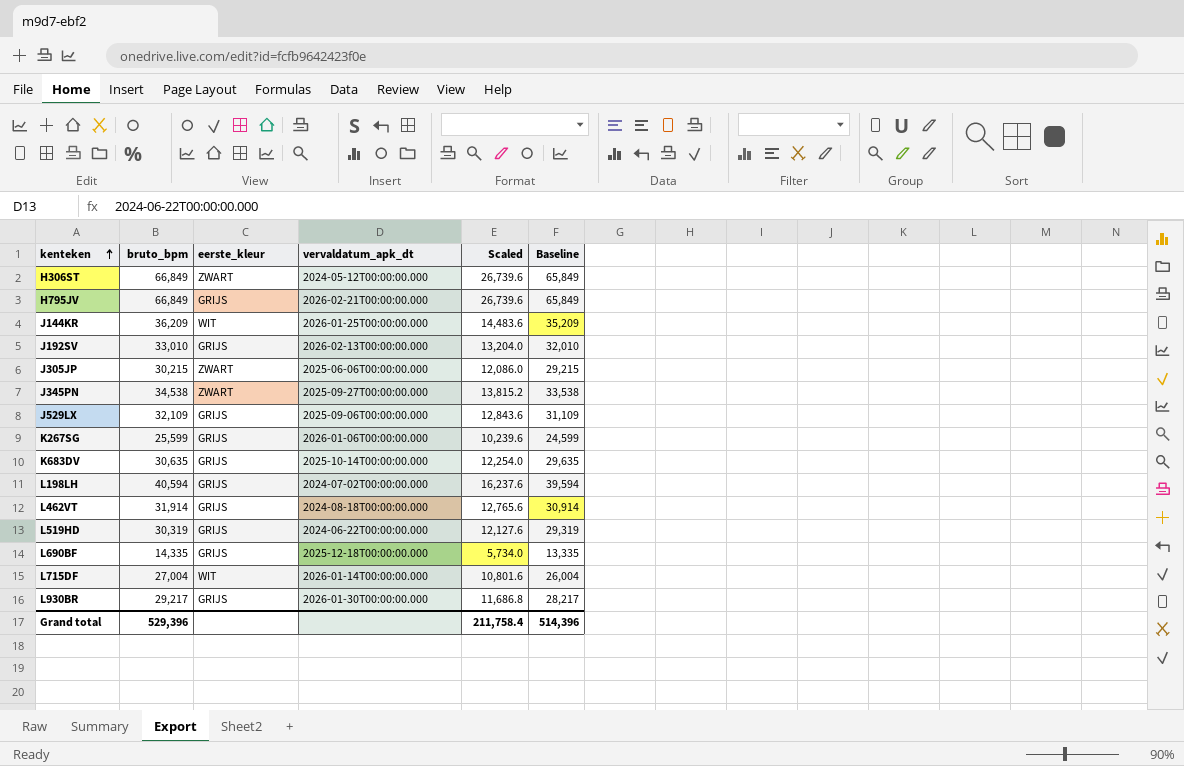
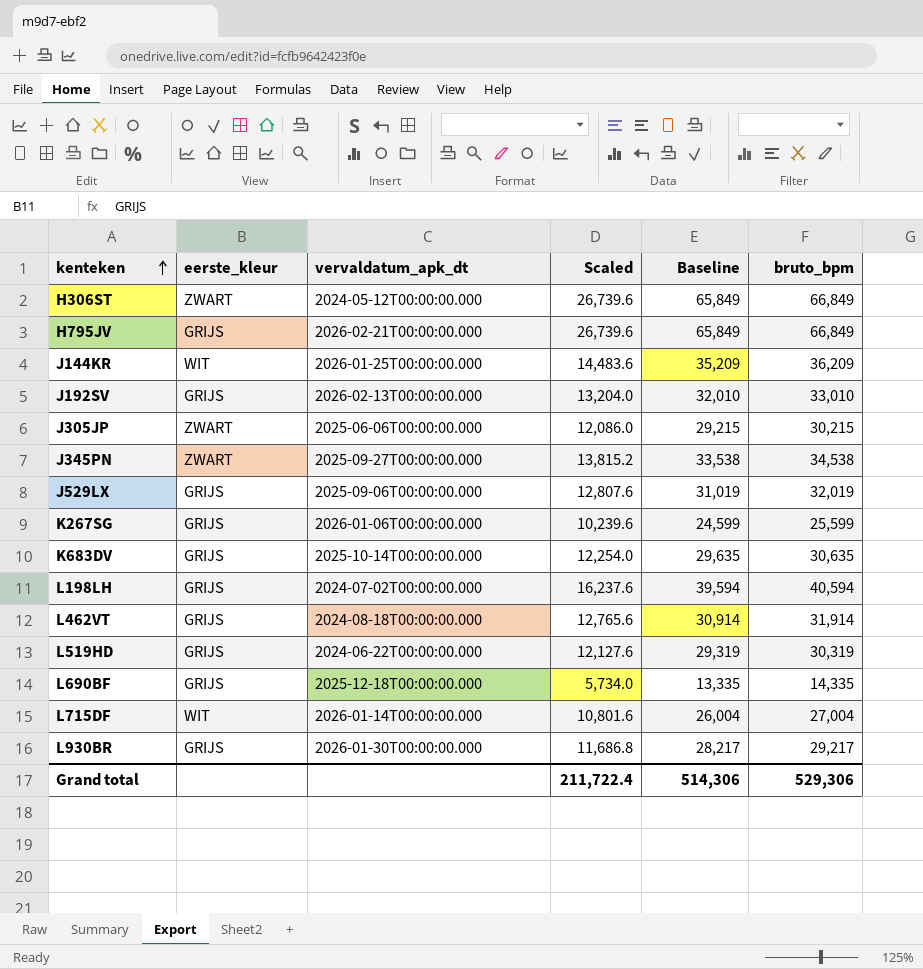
column bruto_bpm | position: 2 -> 6
J529LX | Scaled: 12,843.6 -> 12,807.6
J529LX | Baseline: 31,109 -> 31,019
J529LX | bruto_bpm: 32,109 -> 32,019
Grand total | Scaled: 211,758.4 -> 211,722.4
Grand total | Baseline: 514,396 -> 514,306
Grand total | bruto_bpm: 529,396 -> 529,306

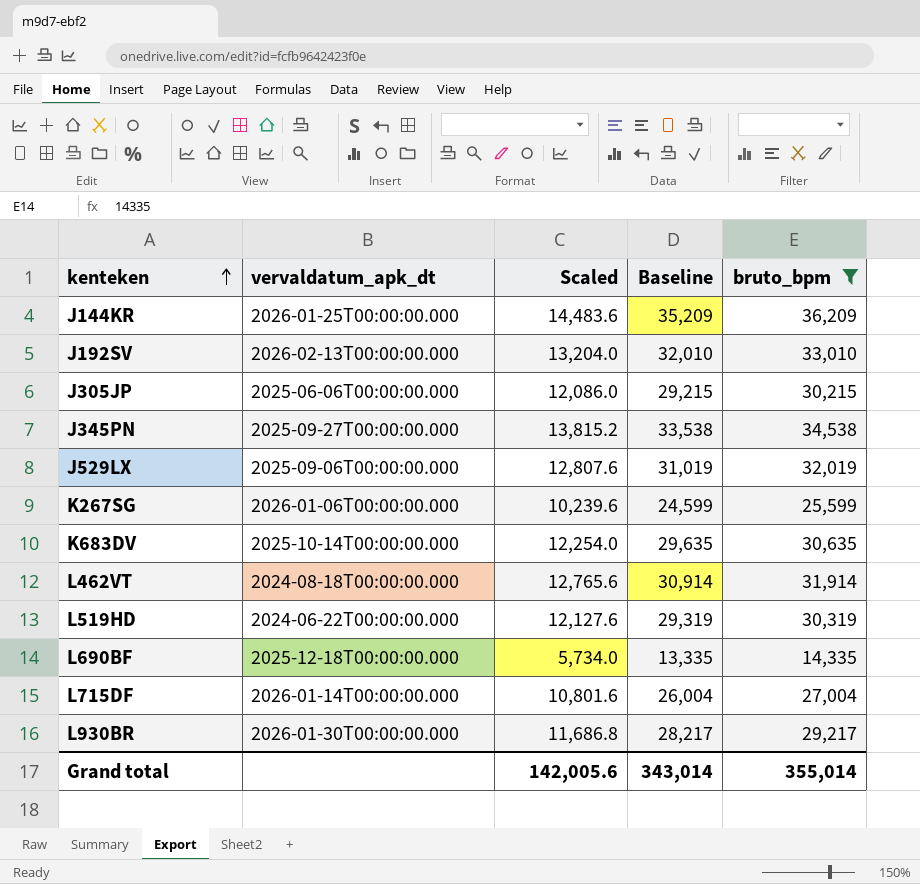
filter: none -> bruto_bpm <= 36,209
column eerste_kleur | position: 2 -> none
Grand total | Scaled: 211,722.4 -> 142,005.6
Grand total | Baseline: 514,306 -> 343,014
Grand total | bruto_bpm: 529,306 -> 355,014

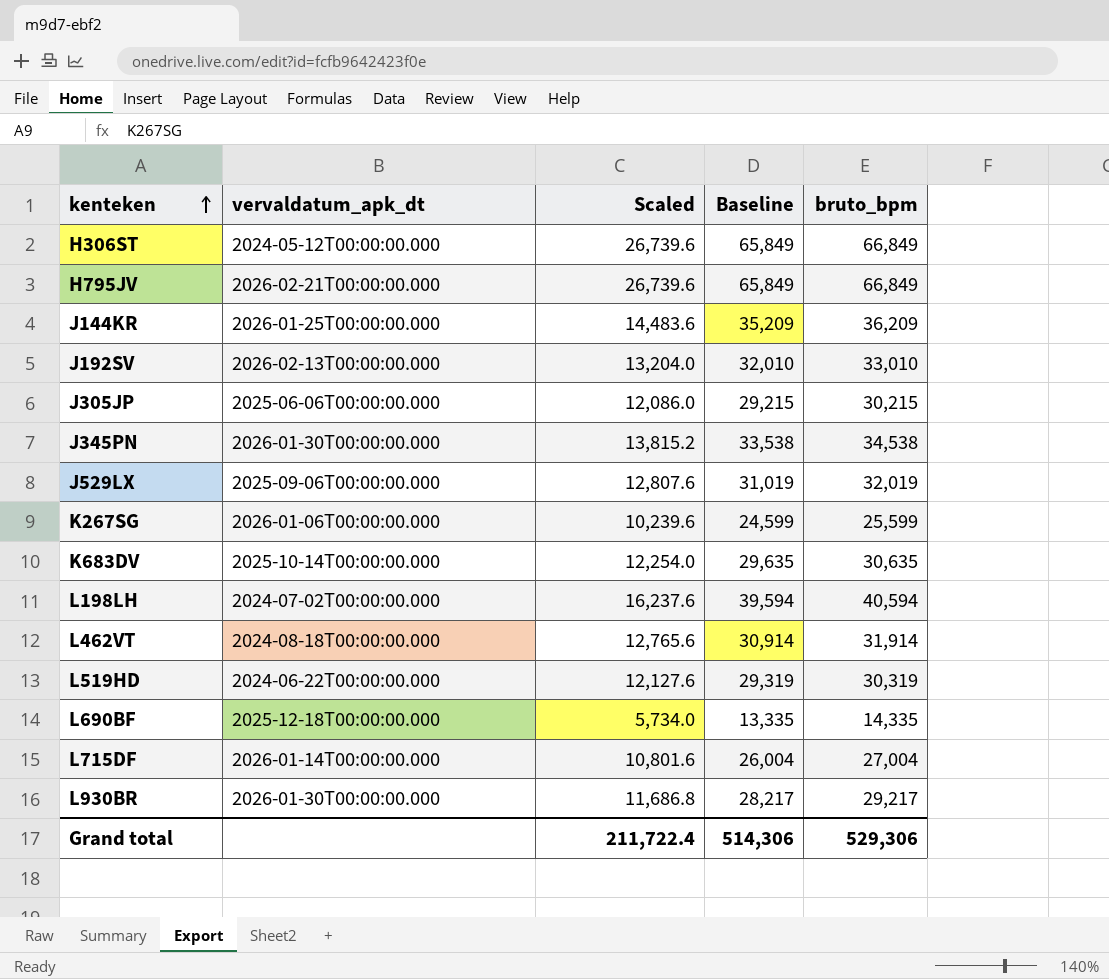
filter: bruto_bpm <= 36,209 -> none
J345PN | vervaldatum_apk_dt: 2025-09-27T00:00:00.000 -> 2026-01-30T00:00:00.000
Grand total | Scaled: 142,005.6 -> 211,722.4
Grand total | Baseline: 343,014 -> 514,306
Grand total | bruto_bpm: 355,014 -> 529,306

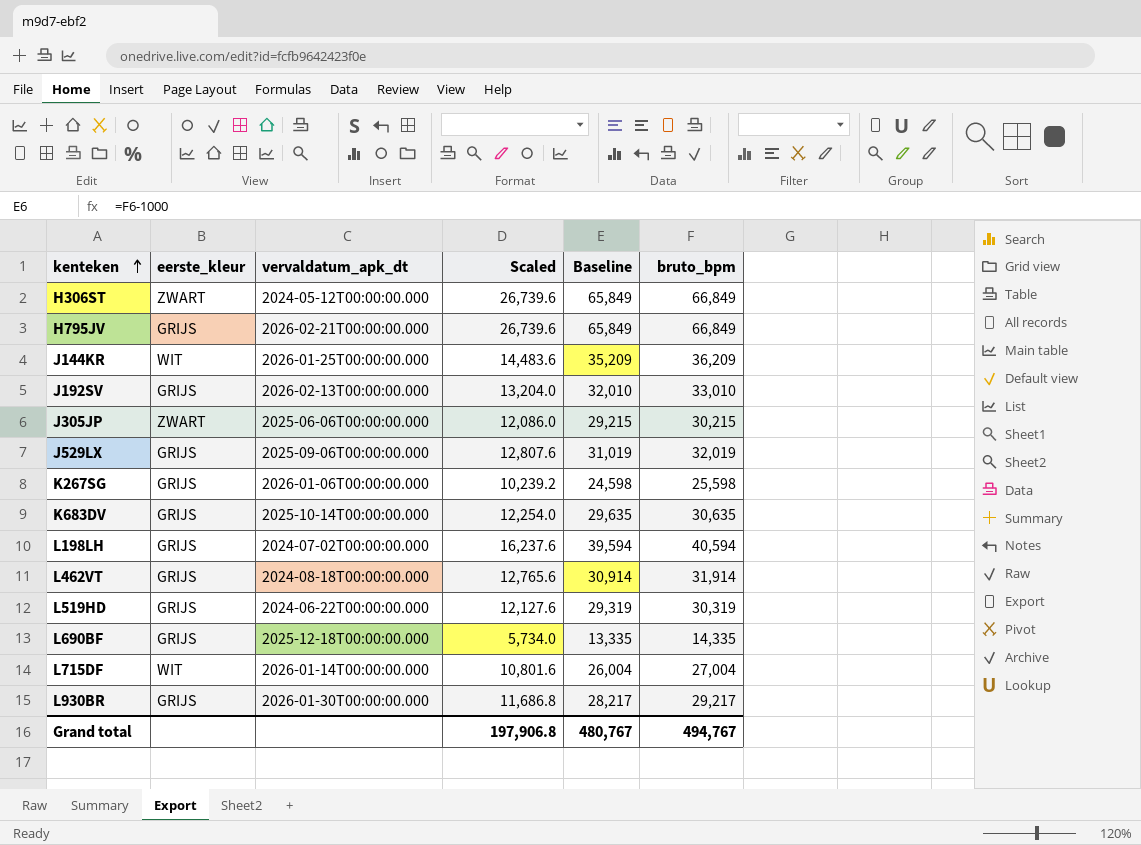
column eerste_kleur | position: none -> 2
row J345PN: 2026-01-30T00:00:00.000 | 13,815.2 | 33,538 | 34,538 -> none
K267SG | Scaled: 10,239.6 -> 10,239.2
K267SG | Baseline: 24,599 -> 24,598
K267SG | bruto_bpm: 25,599 -> 25,598
Grand total | Scaled: 211,722.4 -> 197,906.8
Grand total | Baseline: 514,306 -> 480,767
Grand total | bruto_bpm: 529,306 -> 494,767

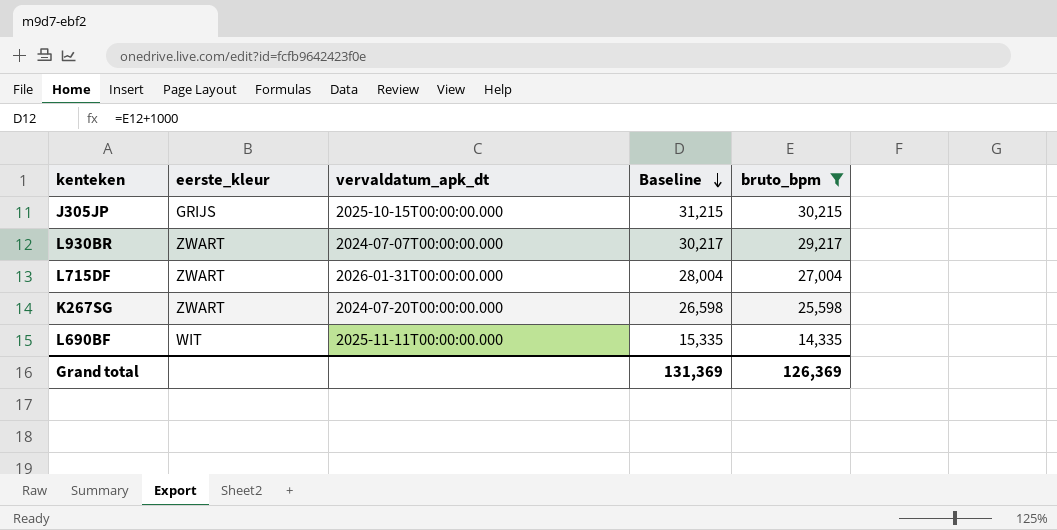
filter: none -> bruto_bpm <= 30,215
row order: kenteken ascending -> Baseline descending
column Scaled | formula: [bruto_bpm] * 0.4 -> none
column Baseline | formula: [bruto_bpm] - 1000 -> [bruto_bpm] + 1000
J305JP | eerste_kleur: ZWART -> GRIJS
J305JP | vervaldatum_apk_dt: 2025-06-06T00:00:00.000 -> 2025-10-15T00:00:00.000
L930BR | eerste_kleur: GRIJS -> ZWART
L930BR | vervaldatum_apk_dt: 2026-01-30T00:00:00.000 -> 2024-07-07T00:00:00.000
L715DF | eerste_kleur: WIT -> ZWART
L715DF | vervaldatum_apk_dt: 2026-01-14T00:00:00.000 -> 2026-01-31T00:00:00.000
K267SG | eerste_kleur: GRIJS -> ZWART
K267SG | vervaldatum_apk_dt: 2026-01-06T00:00:00.000 -> 2024-07-20T00:00:00.000
L690BF | eerste_kleur: GRIJS -> WIT
L690BF | vervaldatum_apk_dt: 2025-12-18T00:00:00.000 -> 2025-11-11T00:00:00.000
Grand total | Baseline: 480,767 -> 131,369
Grand total | bruto_bpm: 494,767 -> 126,369

